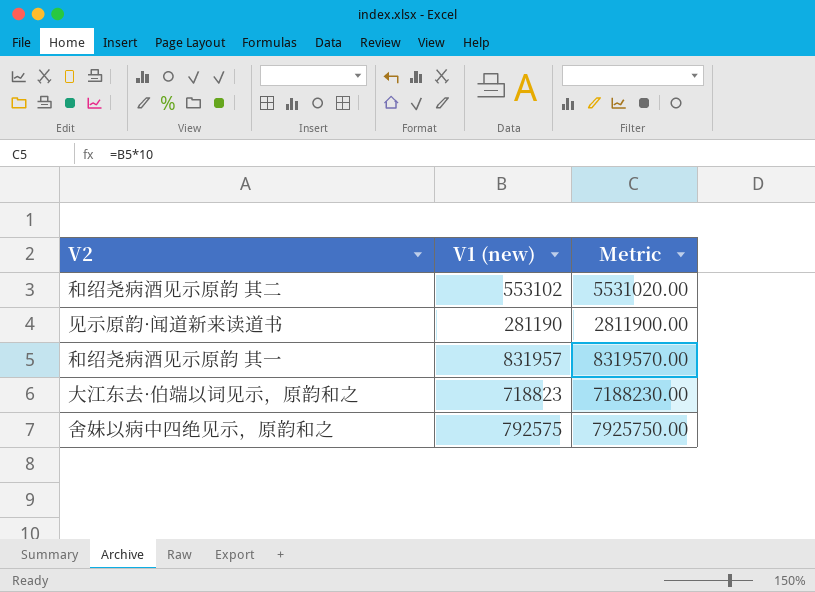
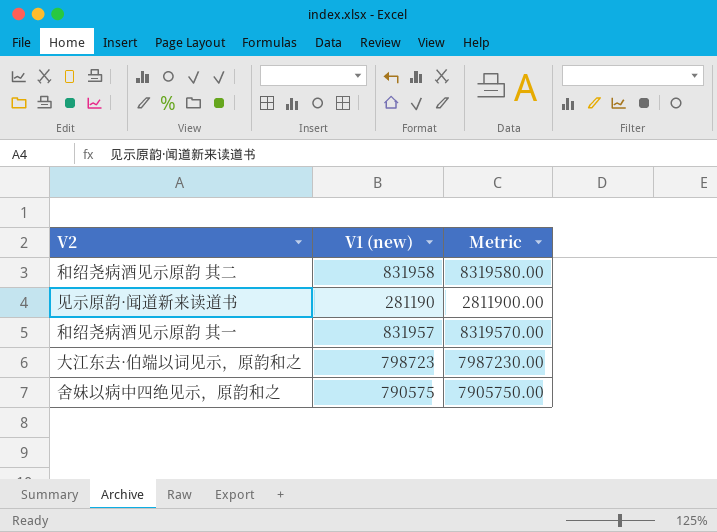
和绍尧病酒见示原韵 其二 | V1 (new): 553102 -> 831958
和绍尧病酒见示原韵 其二 | Metric: 5531020.00 -> 8319580.00
大江东去·伯端以词见示，原韵和之 | V1 (new): 718823 -> 798723
大江东去·伯端以词见示，原韵和之 | Metric: 7188230.00 -> 7987230.00
舍妹以病中四绝见示，原韵和之 | V1 (new): 792575 -> 790575
舍妹以病中四绝见示，原韵和之 | Metric: 7925750.00 -> 7905750.00

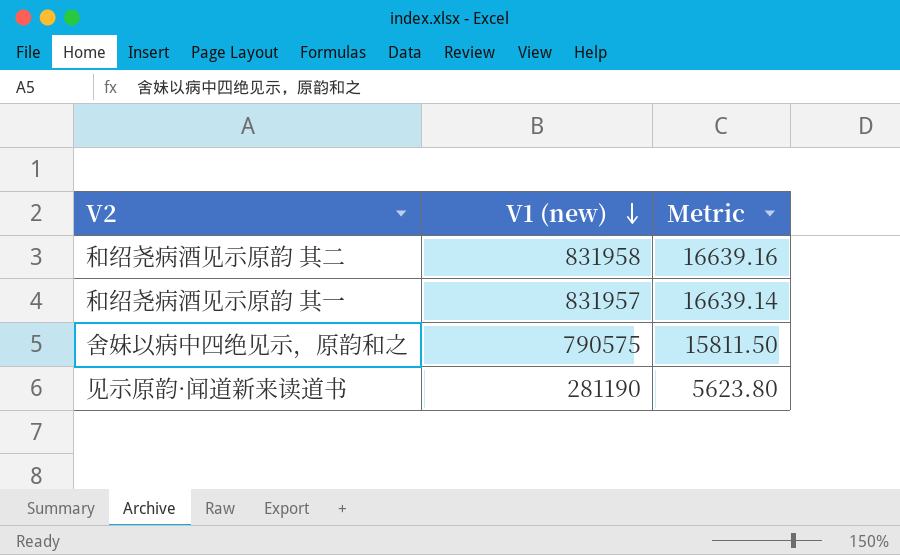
row order: none -> V1 (new) descending
column Metric | formula: [V1 (new)] * 10 -> [V1 (new)] * 0.02
row 大江东去·伯端以词见示，原韵和之: 798723 | 7987230.00 -> none

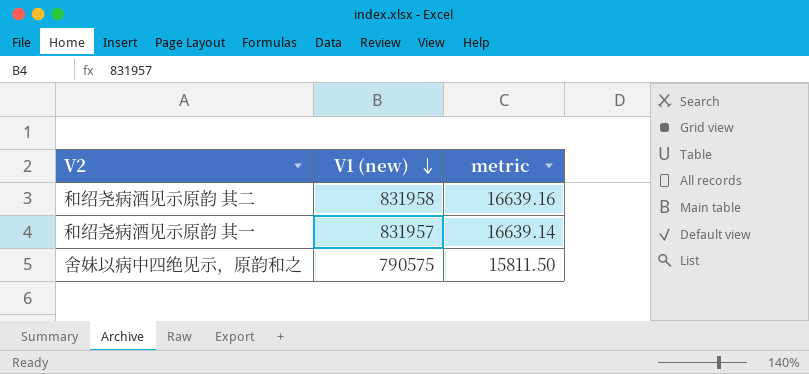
column name: Metric -> metric
row 见示原韵·闻道新来读道书: 281190 | 5623.80 -> none

